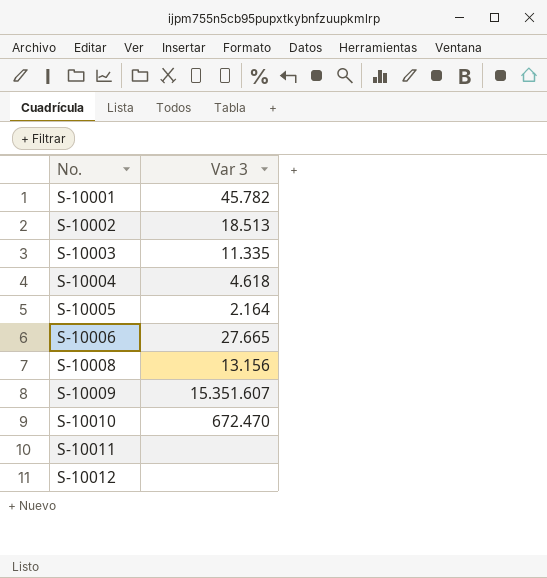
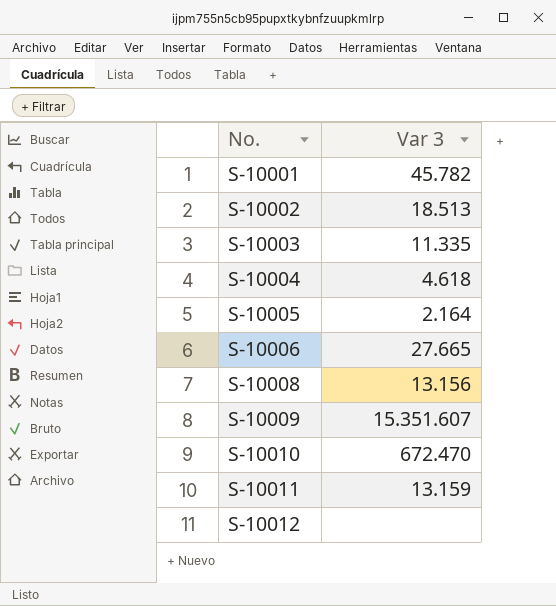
S-10011 | Var 3: none -> 13.159

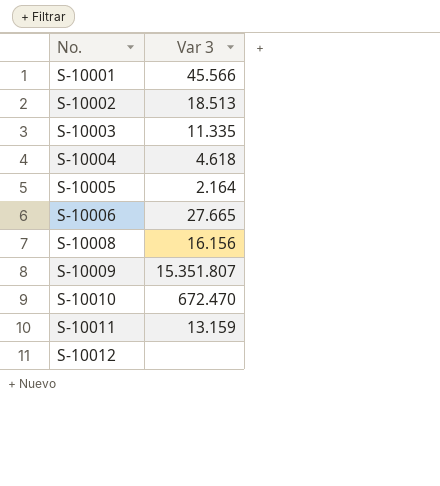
S-10001 | Var 3: 45.782 -> 45.566
S-10008 | Var 3: 13.156 -> 16.156
S-10009 | Var 3: 15.351.607 -> 15.351.807

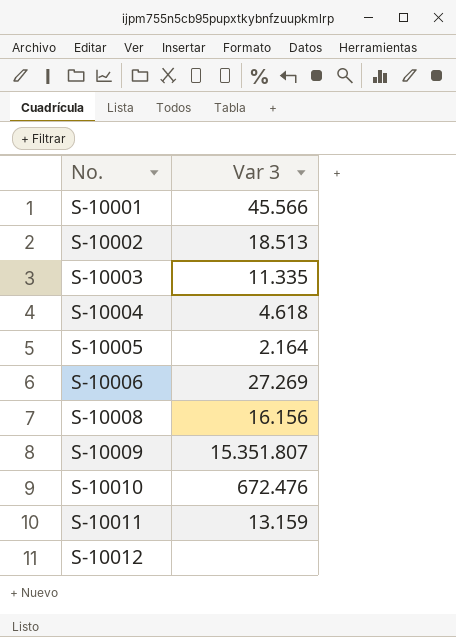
S-10006 | Var 3: 27.665 -> 27.269
S-10010 | Var 3: 672.470 -> 672.476

